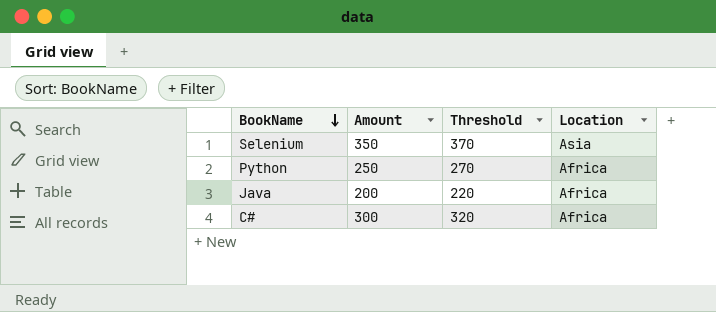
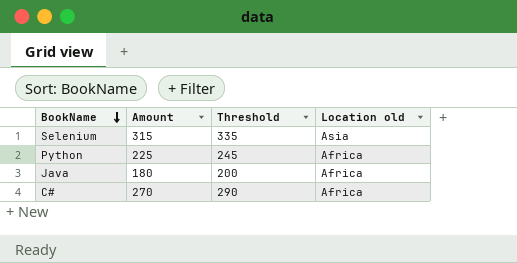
column name: Location -> Location old
Selenium | Amount: 350 -> 315
Selenium | Threshold: 370 -> 335
Python | Amount: 250 -> 225
Python | Threshold: 270 -> 245
Java | Amount: 200 -> 180
Java | Threshold: 220 -> 200
C# | Amount: 300 -> 270
C# | Threshold: 320 -> 290

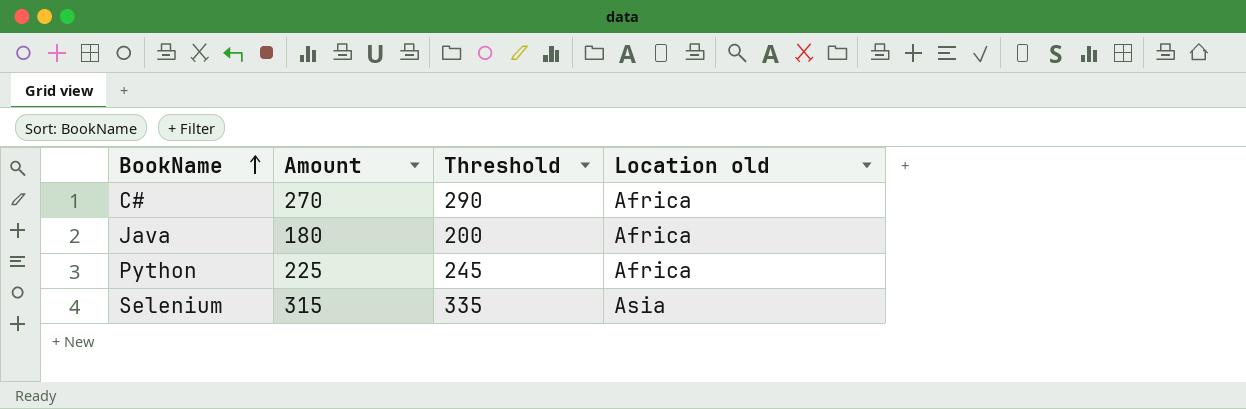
row order: BookName descending -> BookName ascending

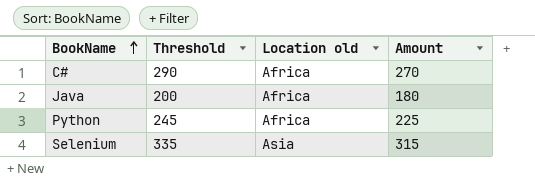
column Amount | position: 2 -> 4

